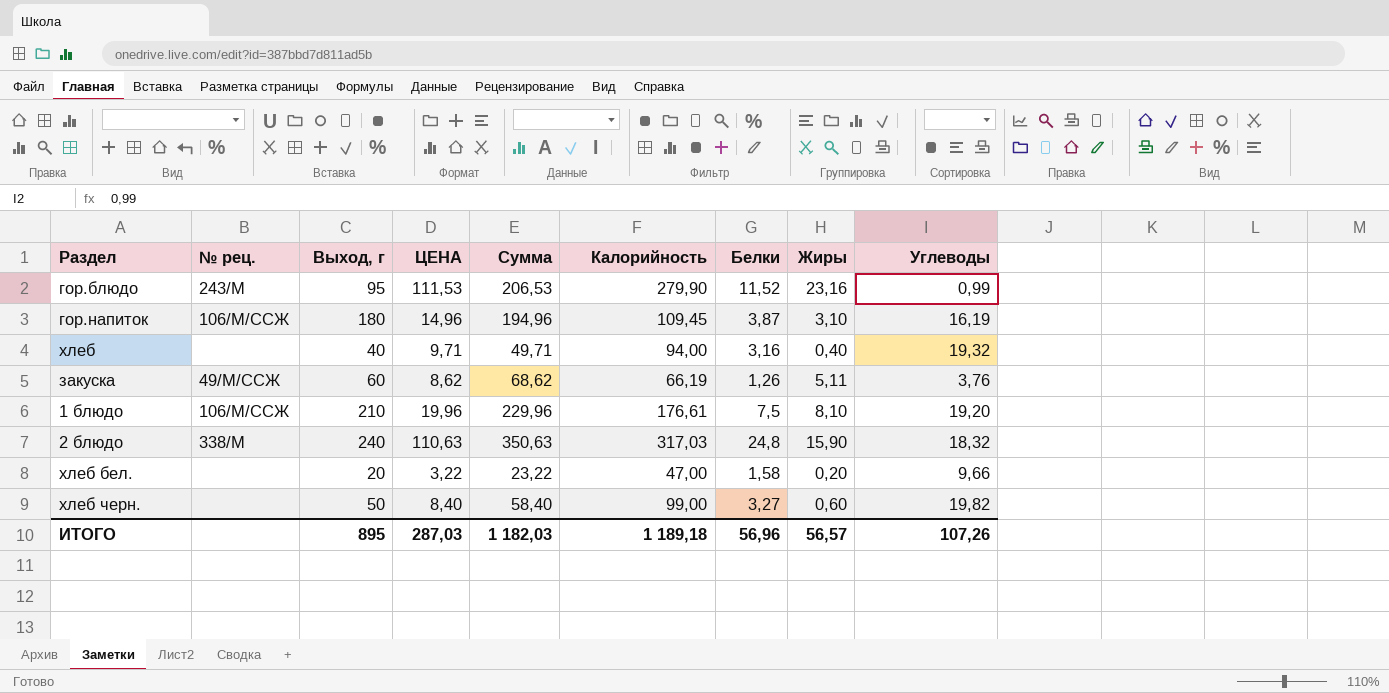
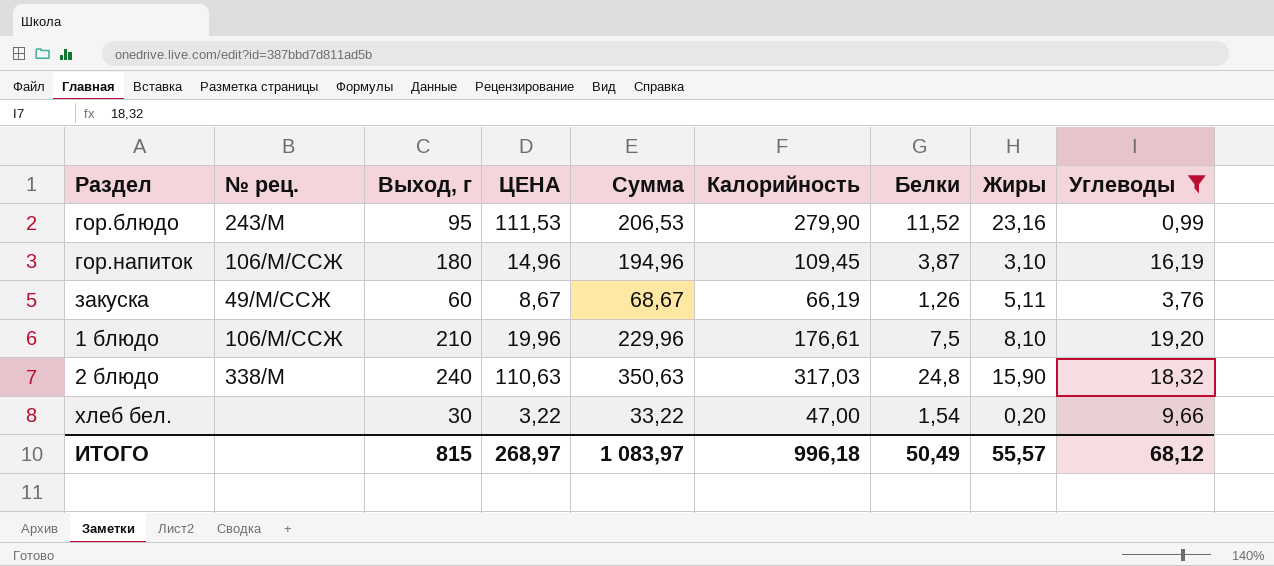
filter: none -> Углеводы <= 19,20
закуска | ЦЕНА: 8,62 -> 8,67
закуска | Сумма: 68,62 -> 68,67
хлеб бел. | Выход, г: 20 -> 30
хлеб бел. | Сумма: 23,22 -> 33,22
хлеб бел. | Белки: 1,58 -> 1,54
ИТОГО | Выход, г: 895 -> 815
ИТОГО | ЦЕНА: 287,03 -> 268,97
ИТОГО | Сумма: 1 182,03 -> 1 083,97
ИТОГО | Калорийность: 1 189,18 -> 996,18
ИТОГО | Белки: 56,96 -> 50,49
ИТОГО | Жиры: 56,57 -> 55,57
ИТОГО | Углеводы: 107,26 -> 68,12

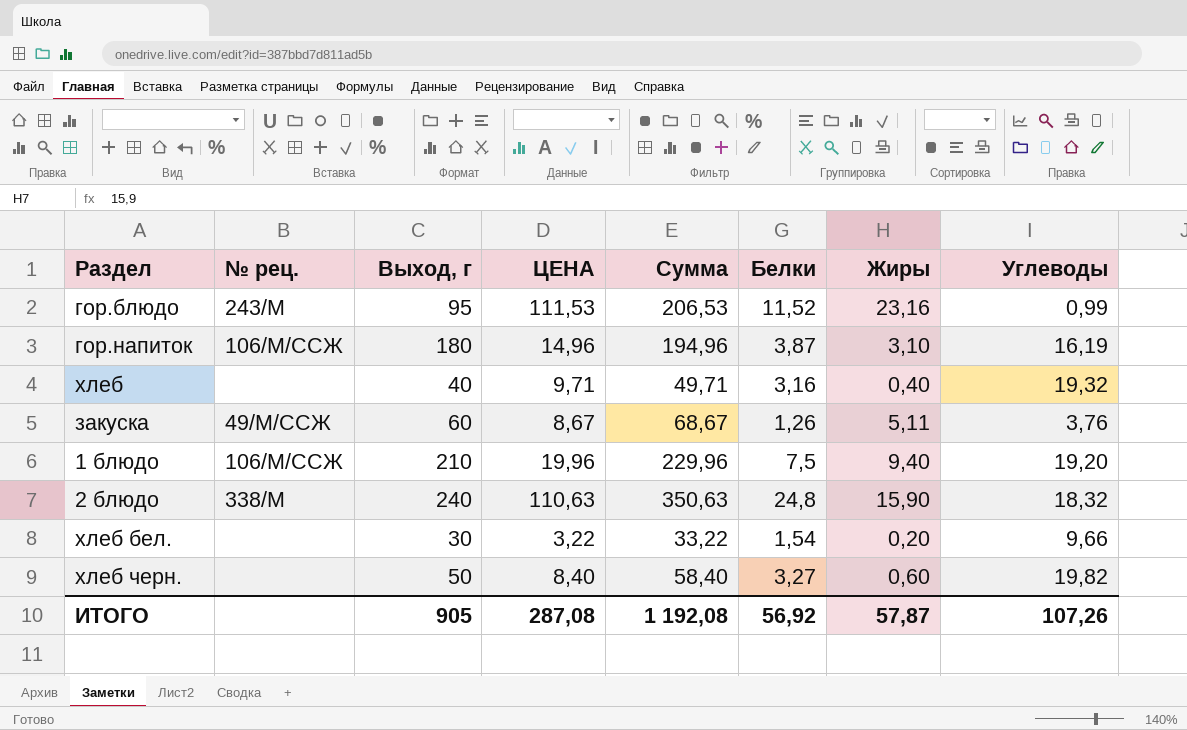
filter: Углеводы <= 19,20 -> none
column Калорийность | position: 6 -> none
1 блюдо | Жиры: 8,10 -> 9,40
ИТОГО | Выход, г: 815 -> 905
ИТОГО | ЦЕНА: 268,97 -> 287,08
ИТОГО | Сумма: 1 083,97 -> 1 192,08
ИТОГО | Белки: 50,49 -> 56,92
ИТОГО | Жиры: 55,57 -> 57,87
ИТОГО | Углеводы: 68,12 -> 107,26

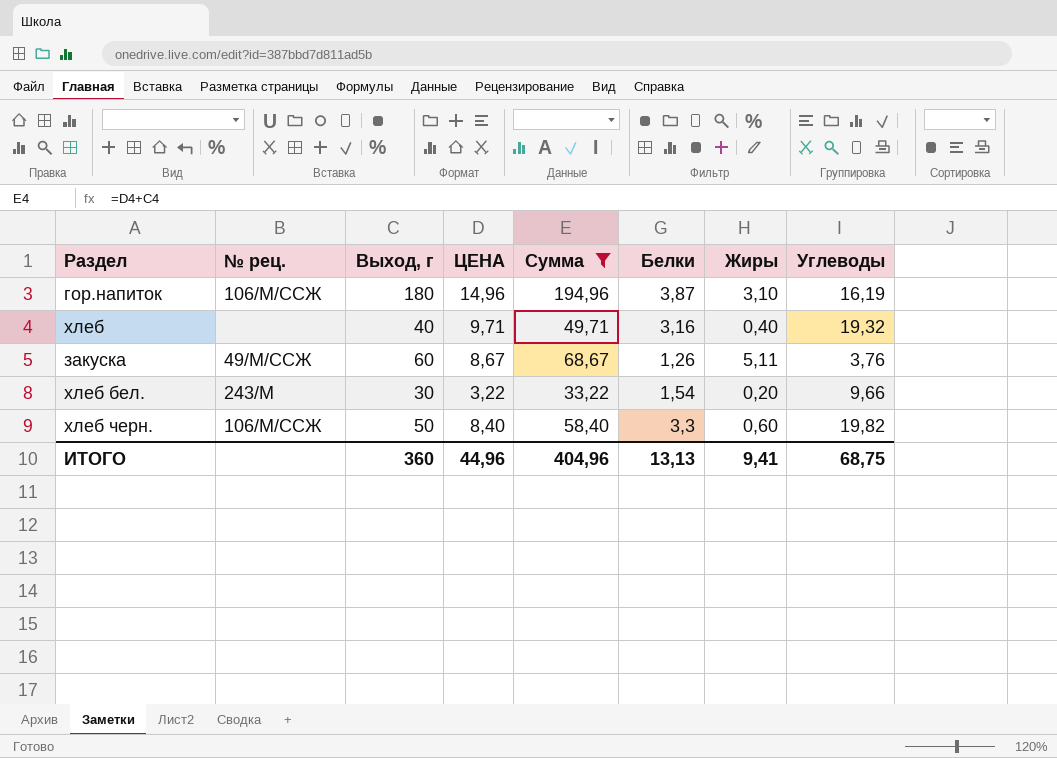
filter: none -> Сумма <= 194,96
хлеб бел. | № рец.: none -> 243/М
хлеб черн. | № рец.: none -> 106/М/ССЖ
хлеб черн. | Белки: 3,27 -> 3,3
ИТОГО | Выход, г: 905 -> 360
ИТОГО | ЦЕНА: 287,08 -> 44,96
ИТОГО | Сумма: 1 192,08 -> 404,96
ИТОГО | Белки: 56,92 -> 13,13
ИТОГО | Жиры: 57,87 -> 9,41
ИТОГО | Углеводы: 107,26 -> 68,75

